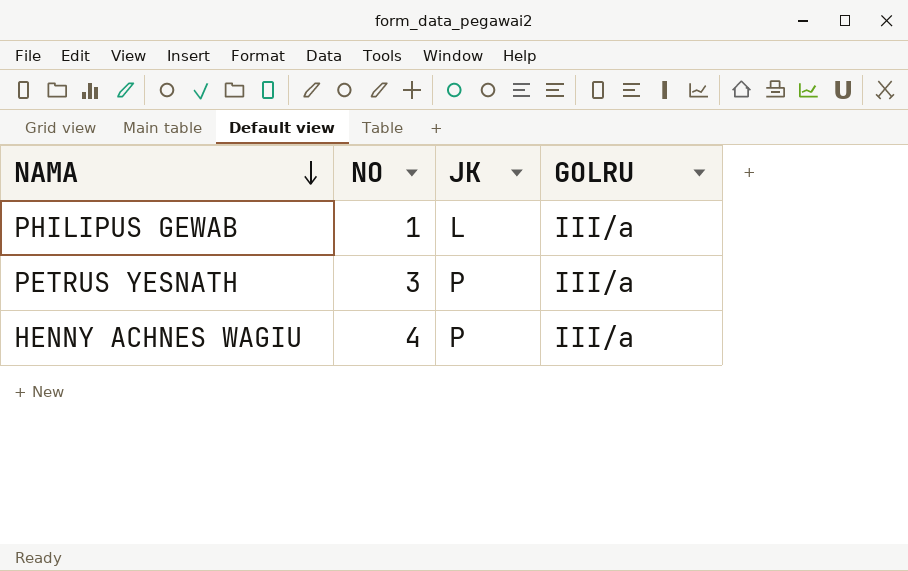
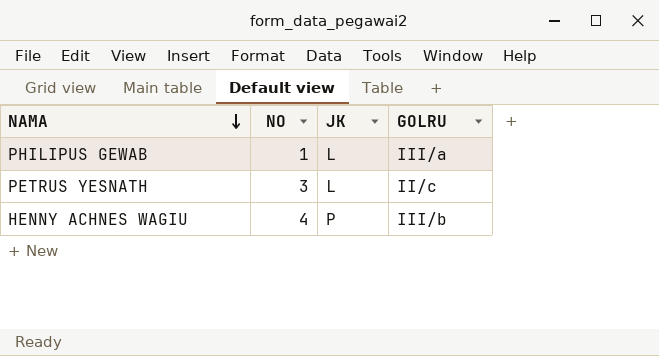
PETRUS YESNATH | JK: P -> L
PETRUS YESNATH | GOLRU: III/a -> II/c
HENNY ACHNES WAGIU | GOLRU: III/a -> III/b

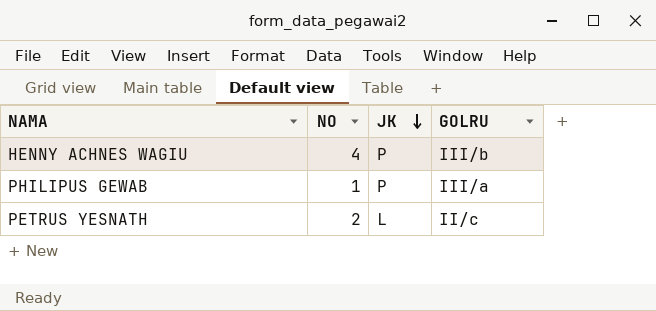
row order: NAMA descending -> JK descending
PHILIPUS GEWAB | JK: L -> P
PETRUS YESNATH | NO: 3 -> 2

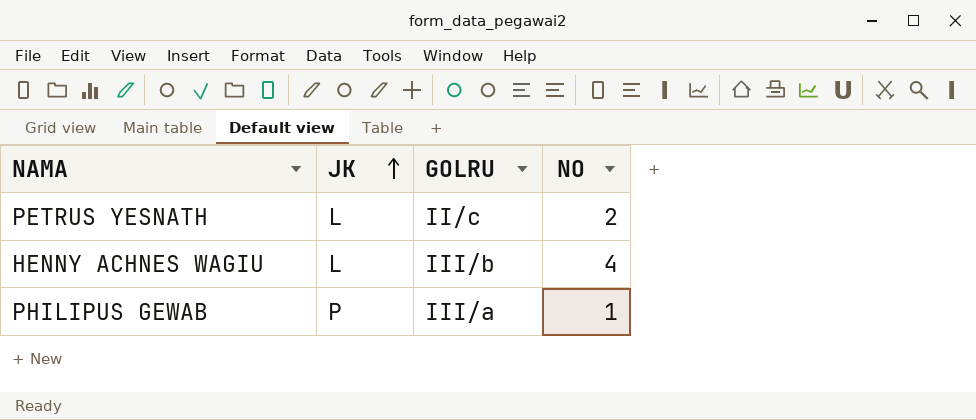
row order: JK descending -> JK ascending
column NO | position: 2 -> 4
HENNY ACHNES WAGIU | JK: P -> L

